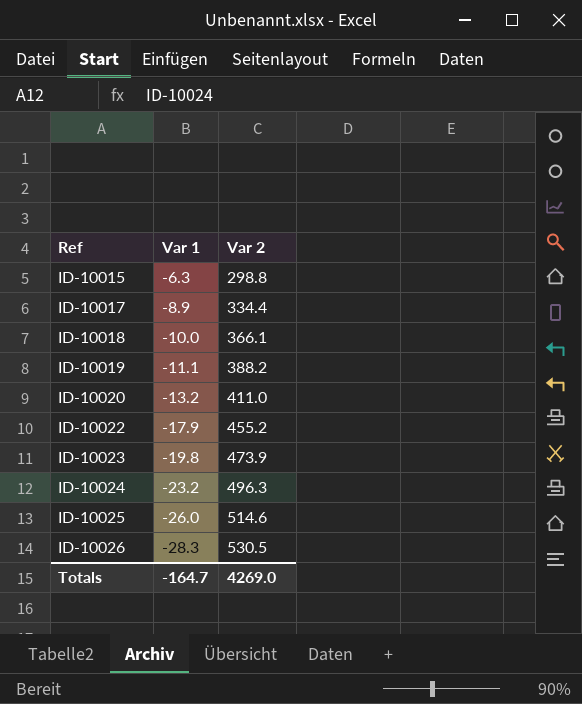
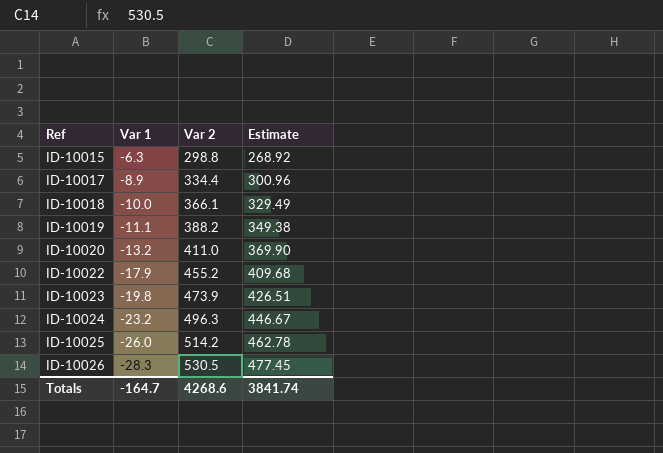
column Estimate | formula: none -> [Var 2] * 0.9
ID-10025 | Var 2: 514.6 -> 514.2
Totals | Var 2: 4269.0 -> 4268.6

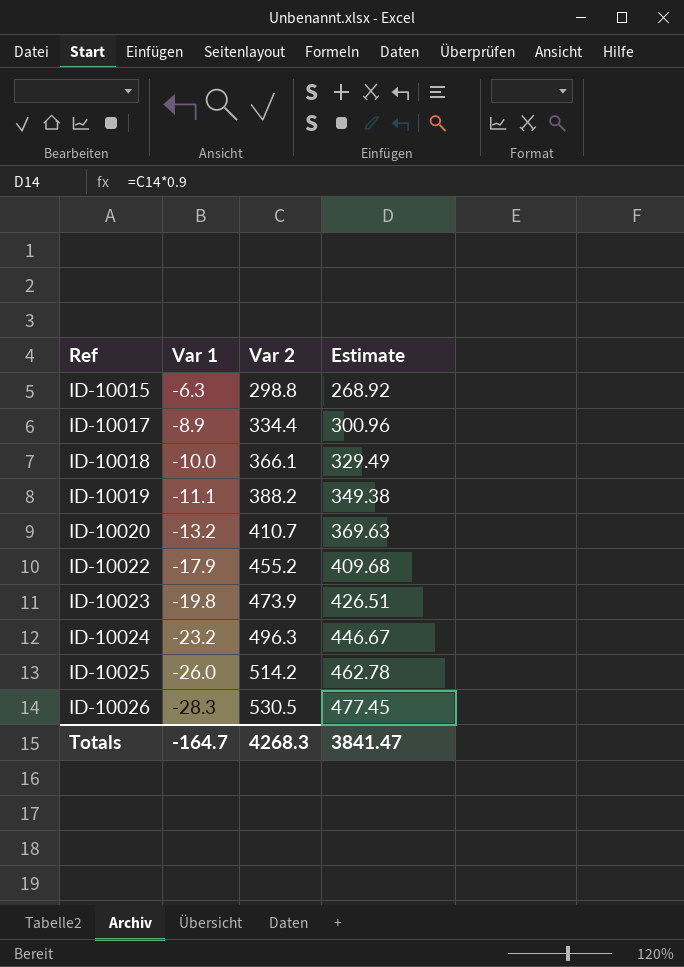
ID-10020 | Var 2: 411.0 -> 410.7
ID-10020 | Estimate: 369.90 -> 369.63
Totals | Var 2: 4268.6 -> 4268.3
Totals | Estimate: 3841.74 -> 3841.47

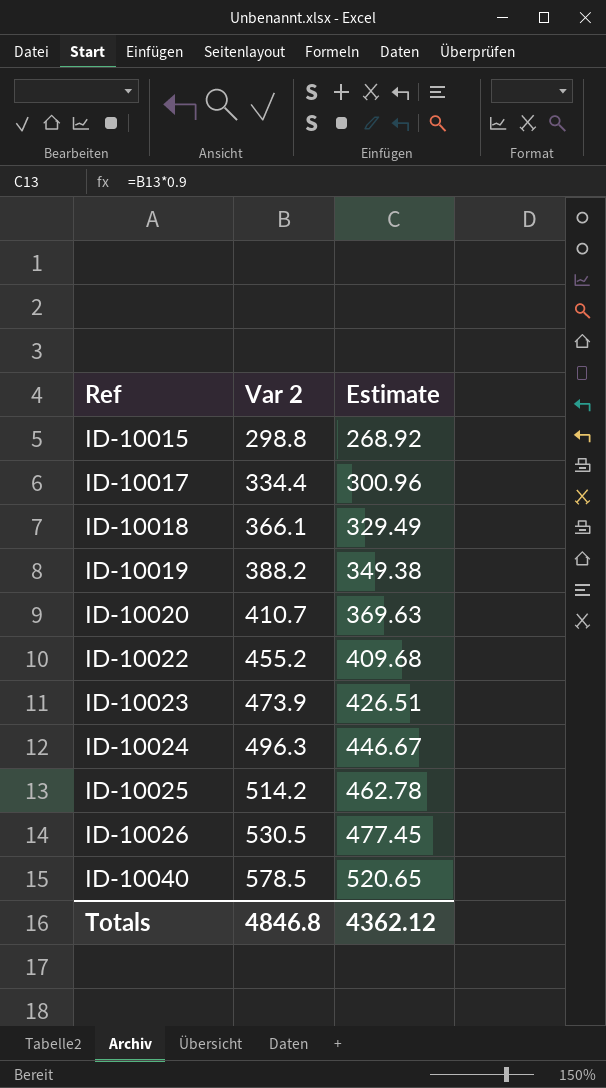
column Var 1 | position: 2 -> none
row ID-10040: none -> 578.5 | 520.65
Totals | Var 2: 4268.3 -> 4846.8
Totals | Estimate: 3841.47 -> 4362.12

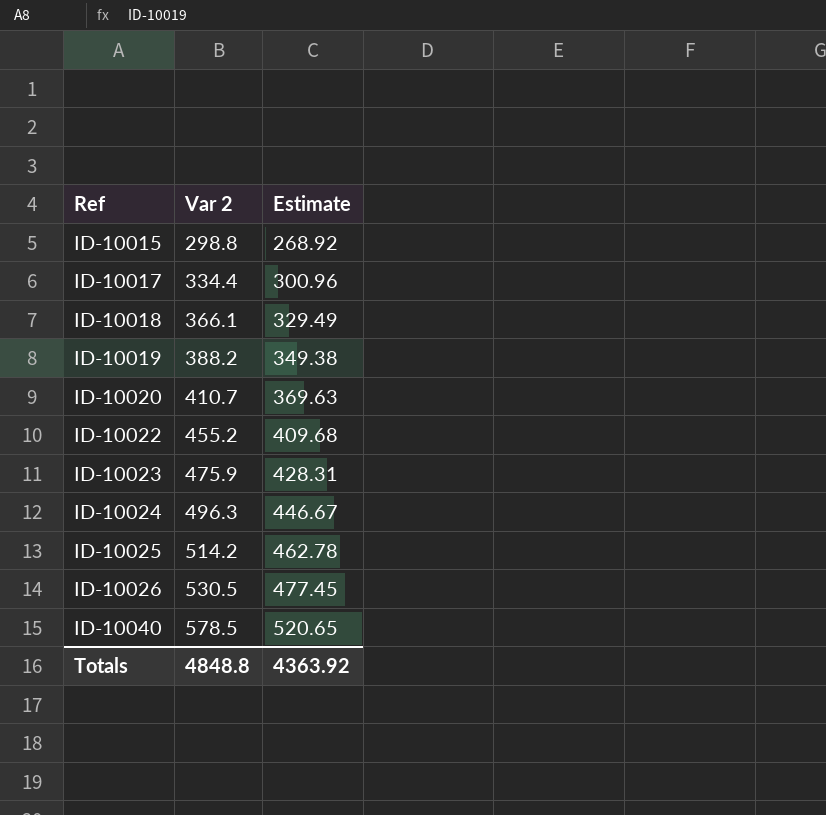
ID-10023 | Var 2: 473.9 -> 475.9
ID-10023 | Estimate: 426.51 -> 428.31
Totals | Var 2: 4846.8 -> 4848.8
Totals | Estimate: 4362.12 -> 4363.92

